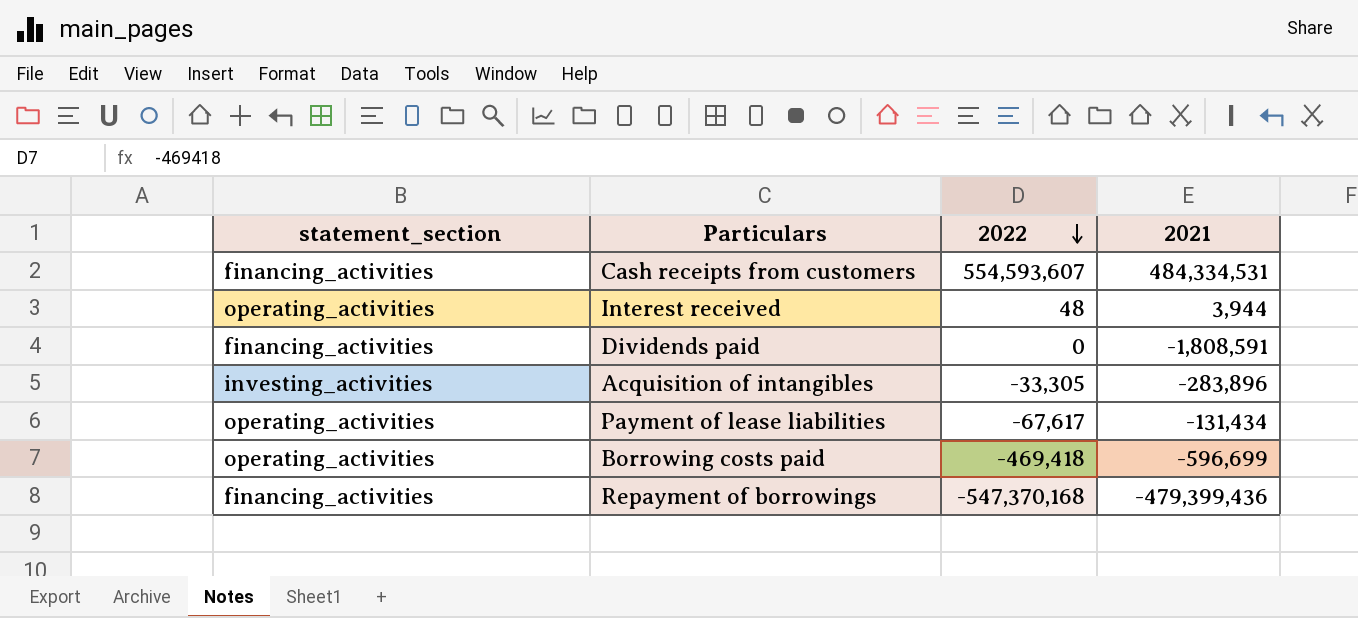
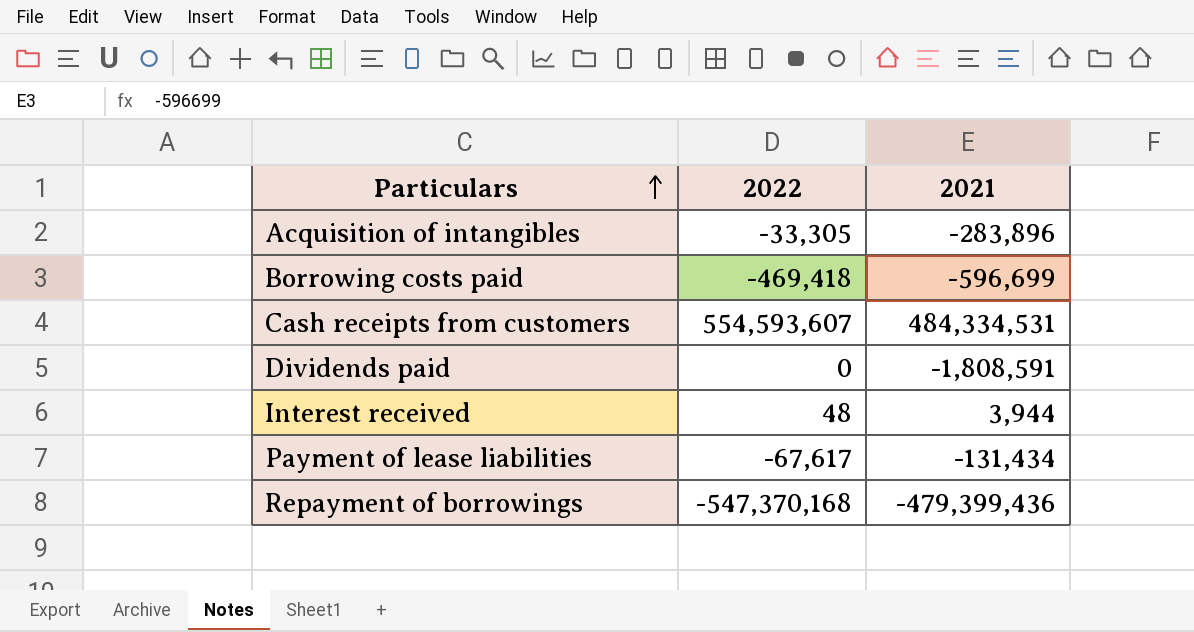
row order: 2022 descending -> Particulars ascending
column statement_section | position: 1 -> none

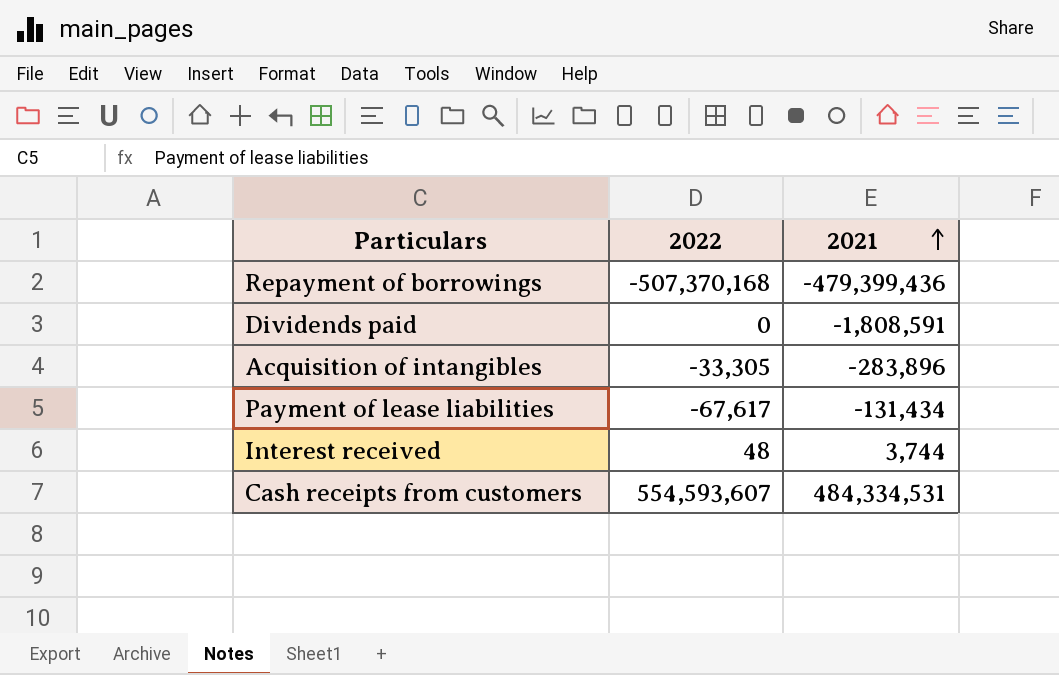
row order: Particulars ascending -> 2021 ascending
row Borrowing costs paid: -469,418 | -596,699 -> none
Repayment of borrowings | 2022: -547,370,168 -> -507,370,168
Interest received | 2021: 3,944 -> 3,744

